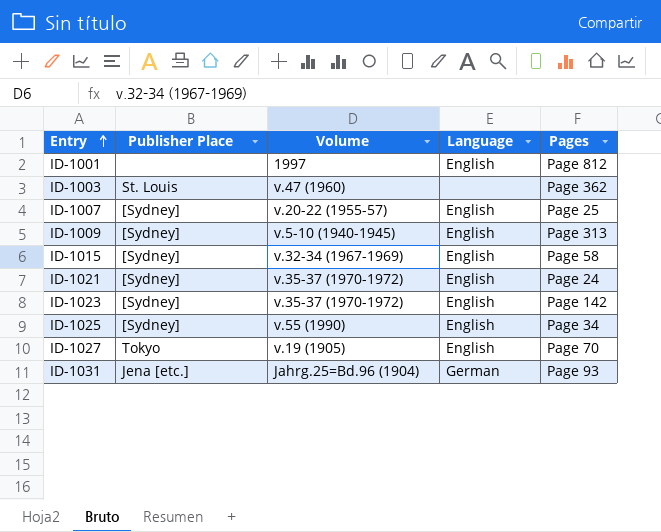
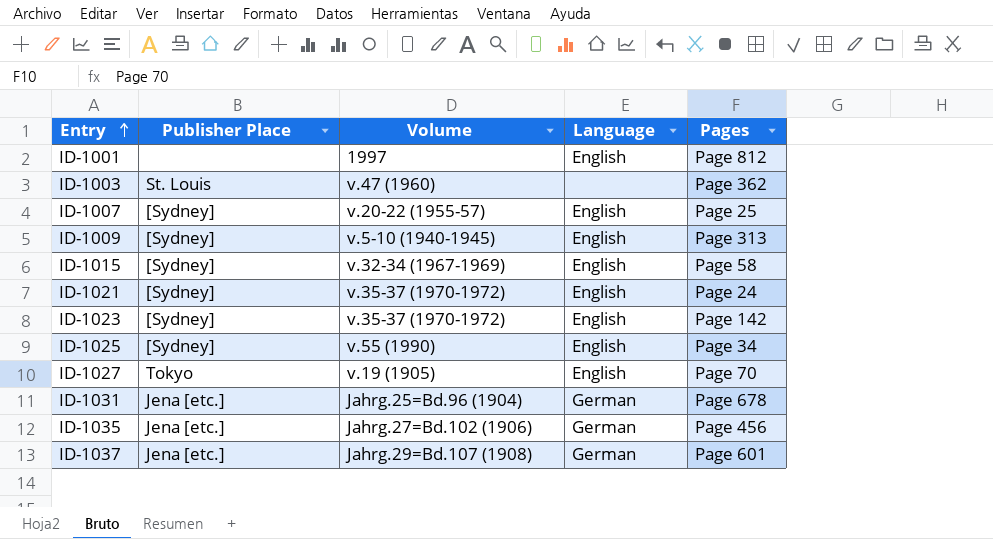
ID-1031 | Pages: Page 93 -> Page 678
row ID-1035: none -> Jena [etc.] | Jahrg.27=Bd.102 (1906) | German | Page 456
row ID-1037: none -> Jena [etc.] | Jahrg.29=Bd.107 (1908) | German | Page 601

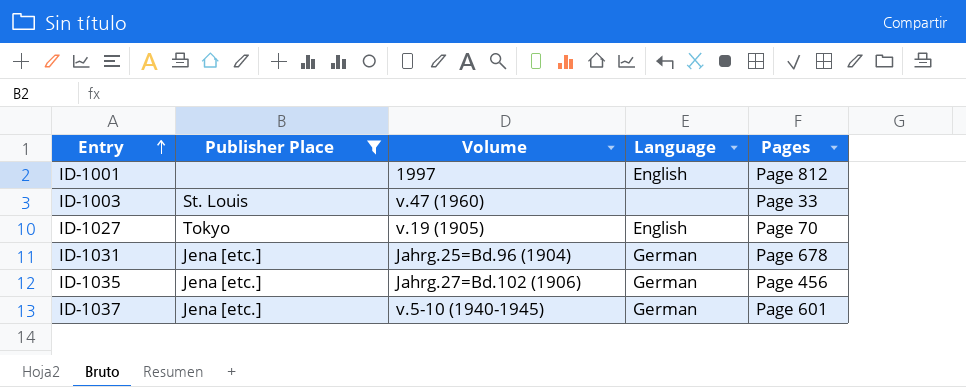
filter: none -> Publisher Place != [Sydney]
ID-1003 | Pages: Page 362 -> Page 33
ID-1037 | Volume: Jahrg.29=Bd.107 (1908) -> v.5-10 (1940-1945)

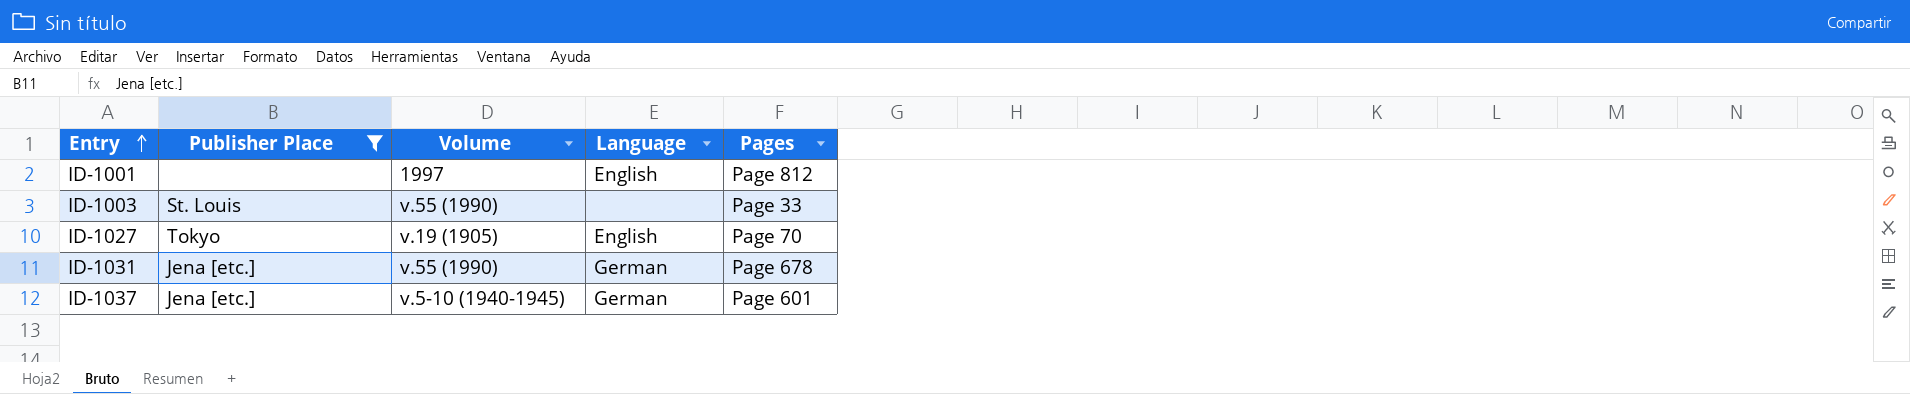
row ID-1035: Jena [etc.] | Jahrg.27=Bd.102 (1906) | German | Page 456 -> none
ID-1003 | Volume: v.47 (1960) -> v.55 (1990)
ID-1031 | Volume: Jahrg.25=Bd.96 (1904) -> v.55 (1990)

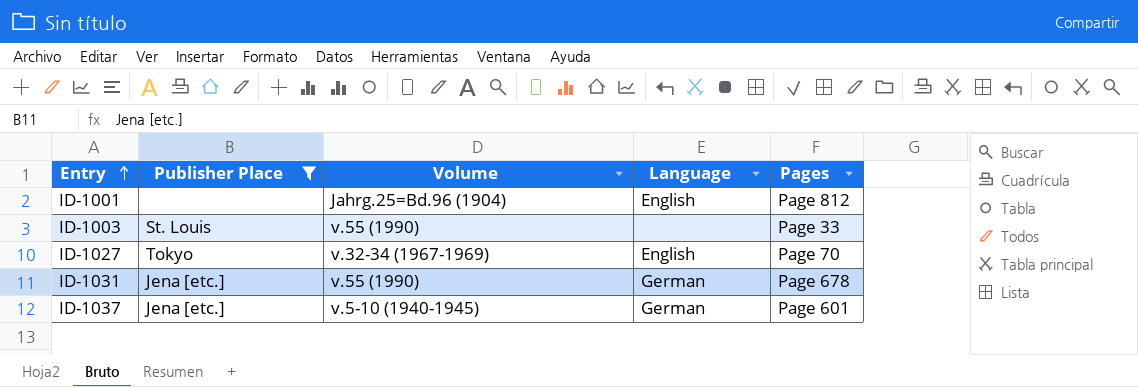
ID-1001 | Volume: 1997 -> Jahrg.25=Bd.96 (1904)
ID-1027 | Volume: v.19 (1905) -> v.32-34 (1967-1969)

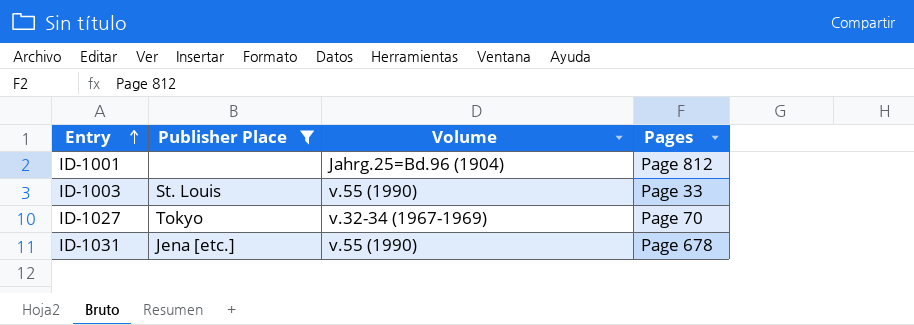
column Language | position: 4 -> none
row ID-1037: Jena [etc.] | v.5-10 (1940-1945) | German | Page 601 -> none

